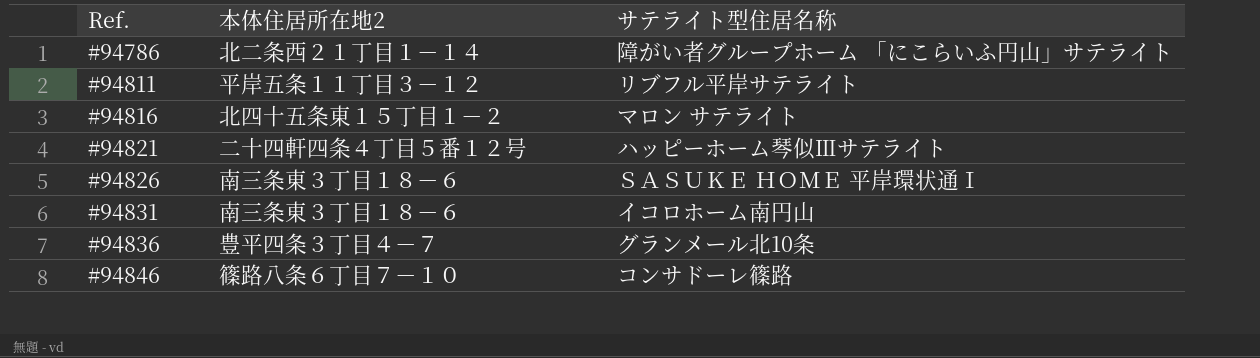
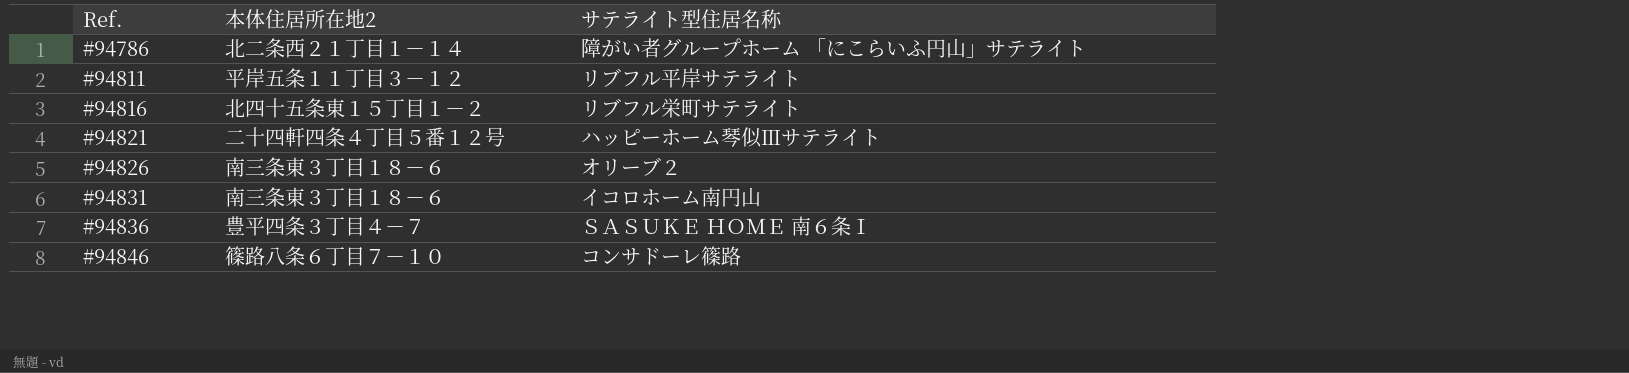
#94816 | サテライト型住居名称: マロン サテライト -> リブフル栄町サテライト
#94826 | サテライト型住居名称: ＳＡＳＵＫＥ ＨＯＭＥ 平岸環状通Ⅰ -> オリーブ２
#94836 | サテライト型住居名称: グランメール北10条 -> ＳＡＳＵＫＥ ＨＯＭＥ 南６条Ⅰ

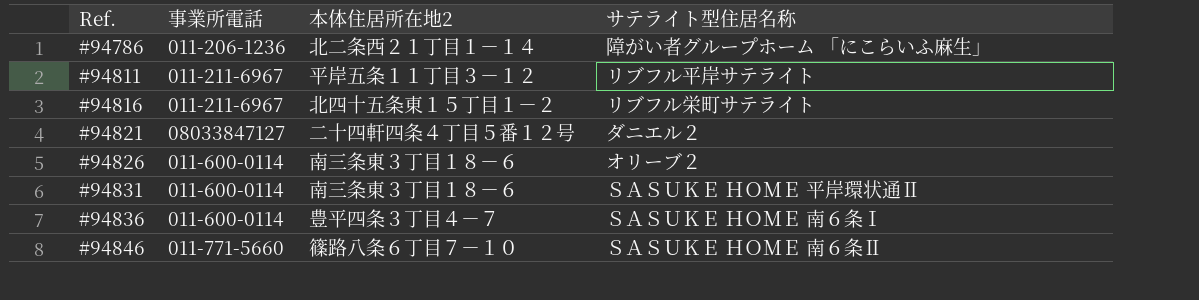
column 事業所電話 | position: none -> 2
#94786 | サテライト型住居名称: 障がい者グループホーム 「にこらいふ円山」サテライト -> 障がい者グループホーム 「にこらいふ麻生」
#94821 | サテライト型住居名称: ハッピーホーム琴似Ⅲサテライト -> ダニエル２
#94831 | サテライト型住居名称: イコロホーム南円山 -> ＳＡＳＵＫＥ ＨＯＭＥ 平岸環状通Ⅱ
#94846 | サテライト型住居名称: コンサドーレ篠路 -> ＳＡＳＵＫＥ ＨＯＭＥ 南６条Ⅱ

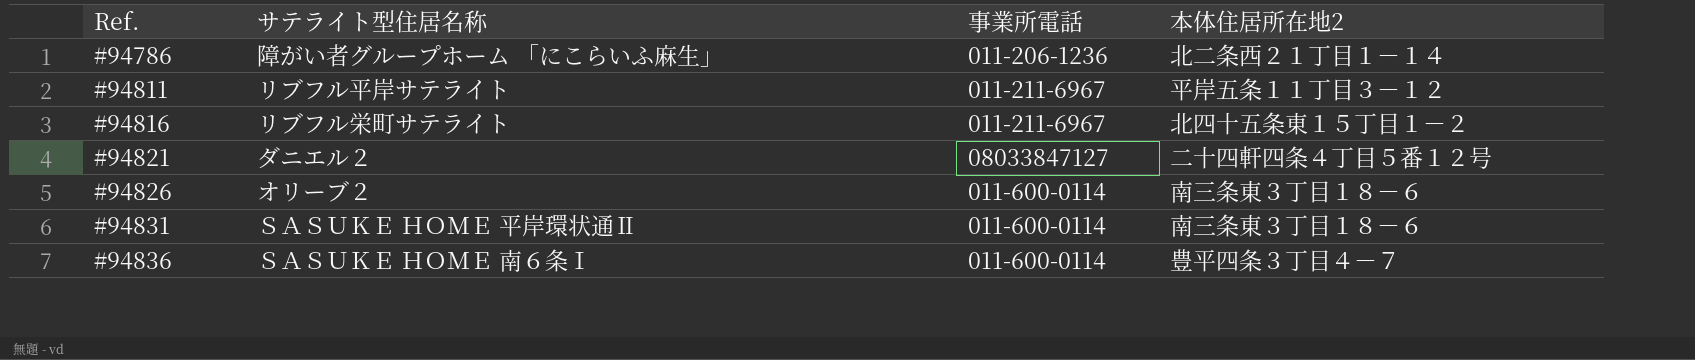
column サテライト型住居名称 | position: 4 -> 2
row #94846: 011-771-5660 | 篠路八条６丁目７－１０ | ＳＡＳＵＫＥ ＨＯＭＥ 南６条Ⅱ -> none

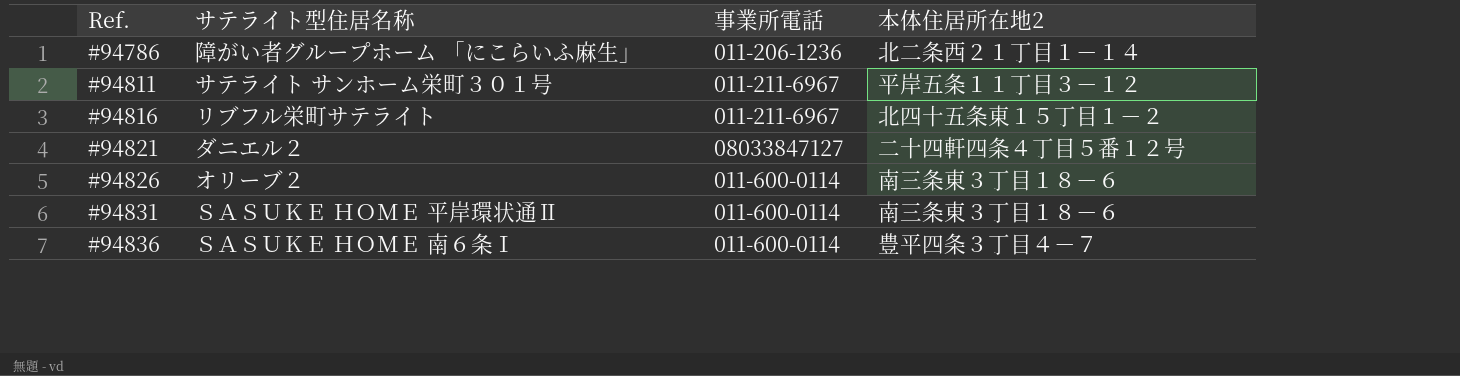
#94811 | サテライト型住居名称: リブフル平岸サテライト -> サテライト サンホーム栄町３０１号

